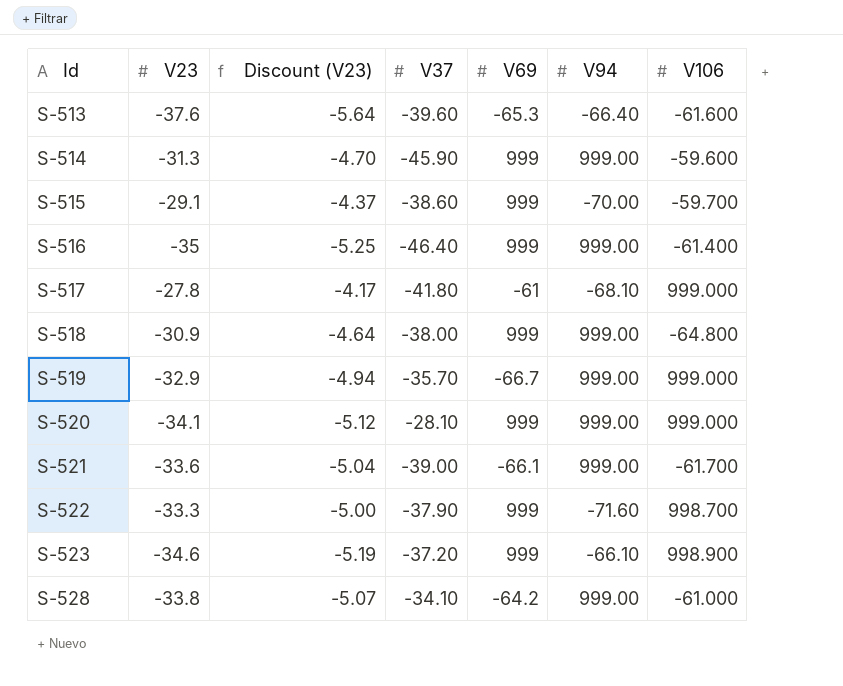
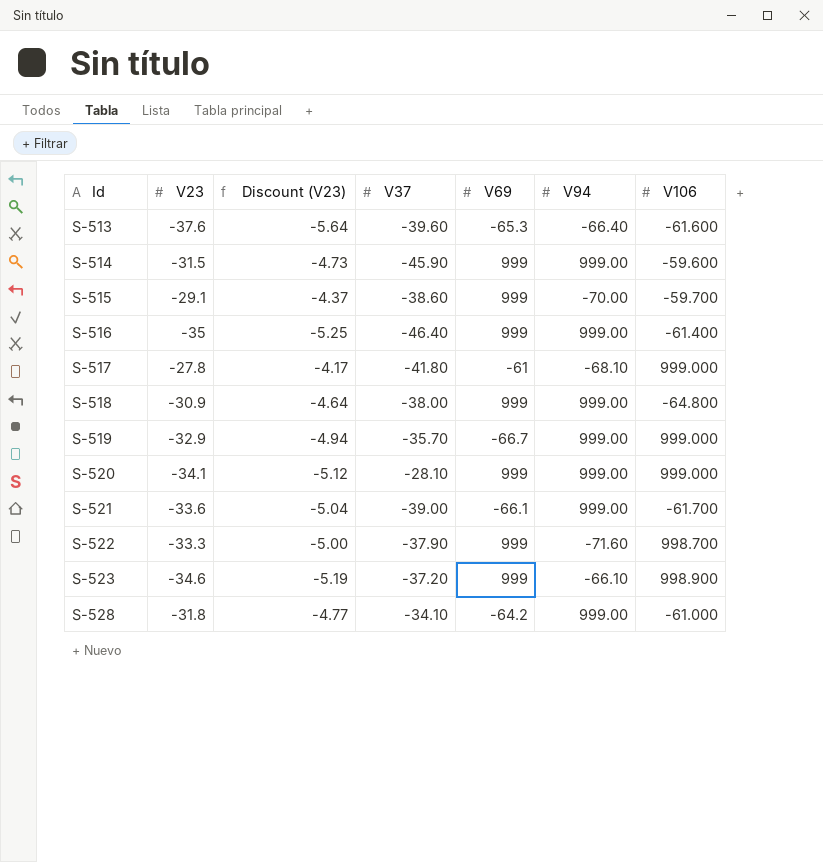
S-514 | V23: -31.3 -> -31.5
S-514 | Discount (V23): -4.70 -> -4.73
S-528 | V23: -33.8 -> -31.8
S-528 | Discount (V23): -5.07 -> -4.77

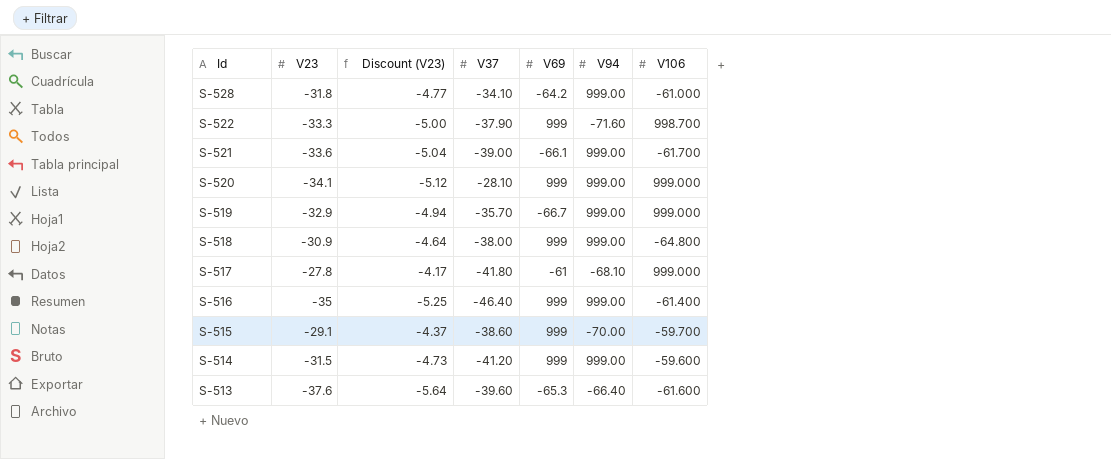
row order: Id ascending -> Id descending
row S-523: -34.6 | -5.19 | -37.20 | 999 | -66.10 | 998.900 -> none
S-514 | V37: -45.90 -> -41.20

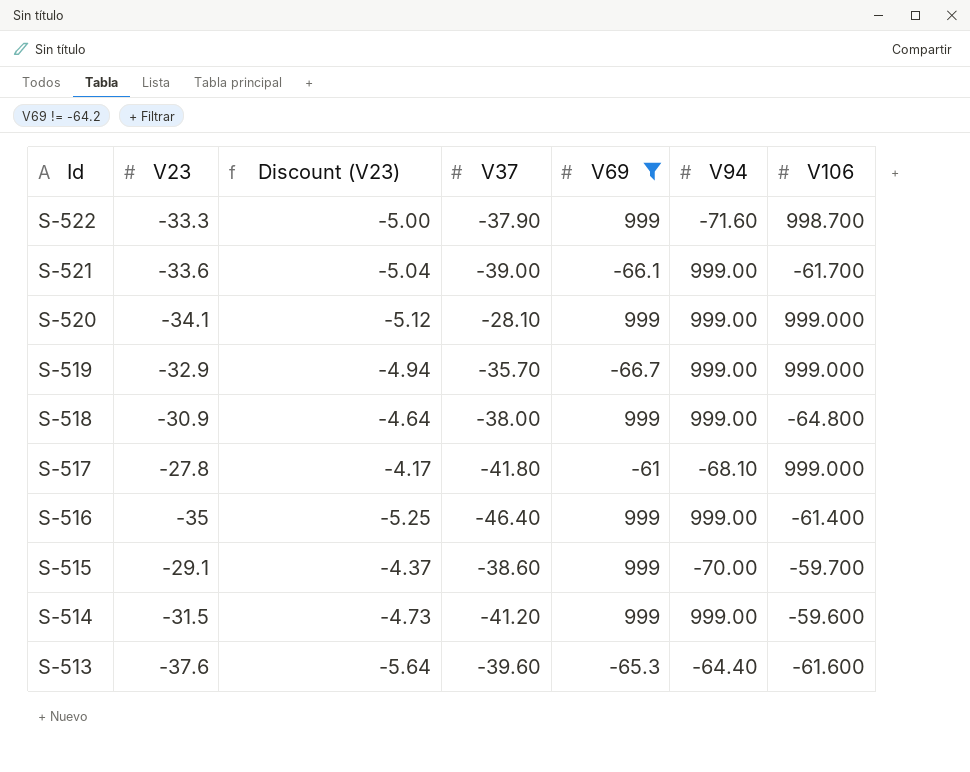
filter: none -> V69 != -64.2
S-513 | V94: -66.40 -> -64.40

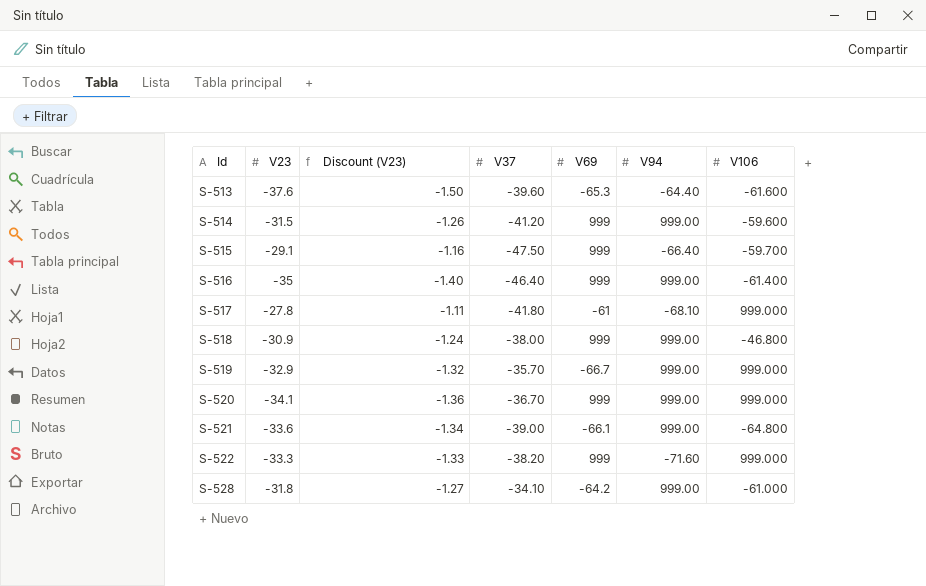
filter: V69 != -64.2 -> none
row order: Id descending -> Id ascending
column Discount (V23) | formula: [V23] * 0.15 -> [V23] * 0.04
S-515 | V37: -38.60 -> -47.50
S-515 | V94: -70.00 -> -66.40
S-518 | V106: -64.800 -> -46.800
S-520 | V37: -28.10 -> -36.70
S-521 | V106: -61.700 -> -64.800
S-522 | V37: -37.90 -> -38.20
S-522 | V106: 998.700 -> 999.000

